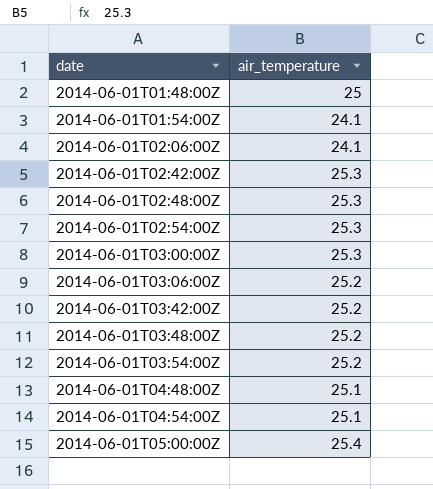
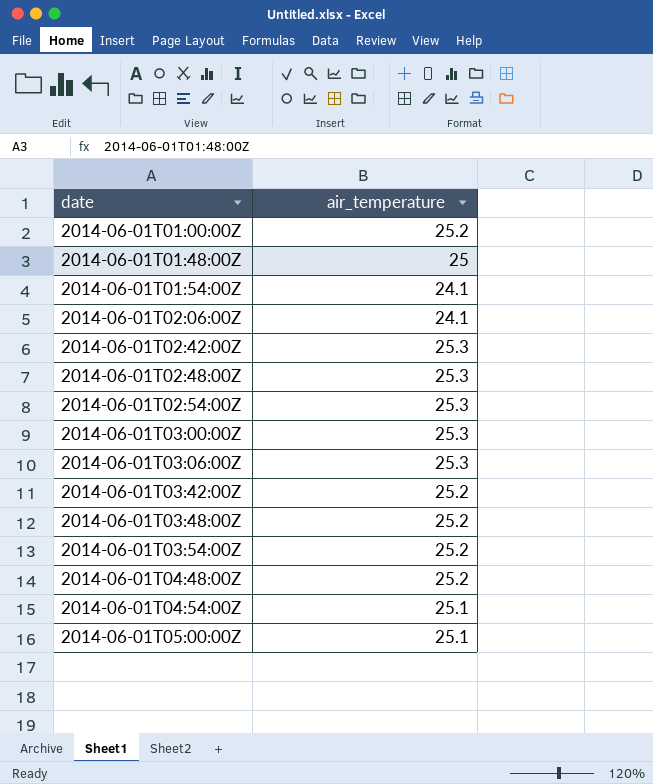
row 2014-06-01T01:00:00Z: none -> 25.2
2014-06-01T03:06:00Z | air_temperature: 25.2 -> 25.3
2014-06-01T04:48:00Z | air_temperature: 25.1 -> 25.2
2014-06-01T05:00:00Z | air_temperature: 25.4 -> 25.1

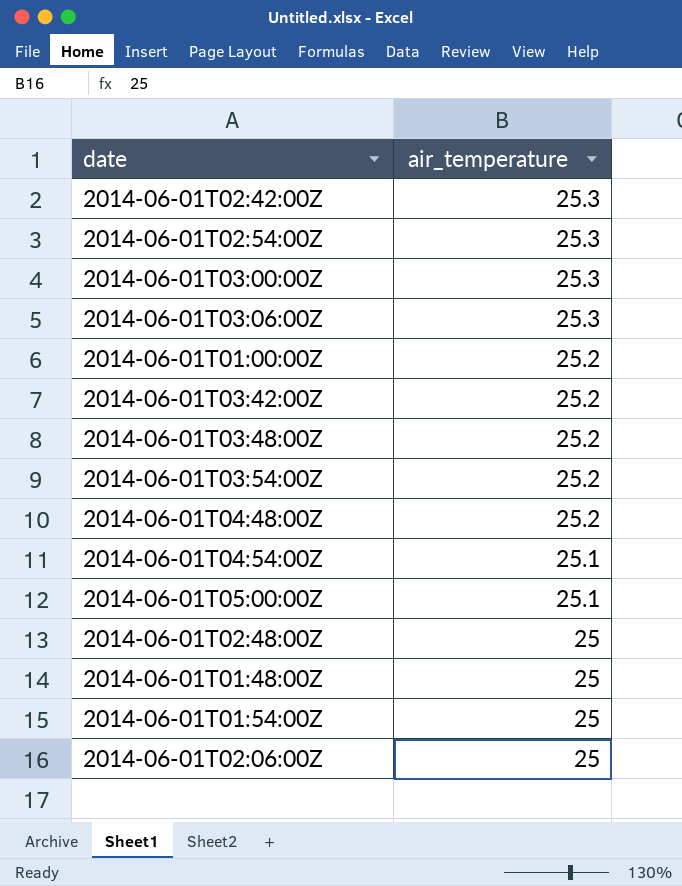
row order: date ascending -> air_temperature descending
2014-06-01T02:48:00Z | air_temperature: 25.3 -> 25
2014-06-01T01:54:00Z | air_temperature: 24.1 -> 25
2014-06-01T02:06:00Z | air_temperature: 24.1 -> 25

